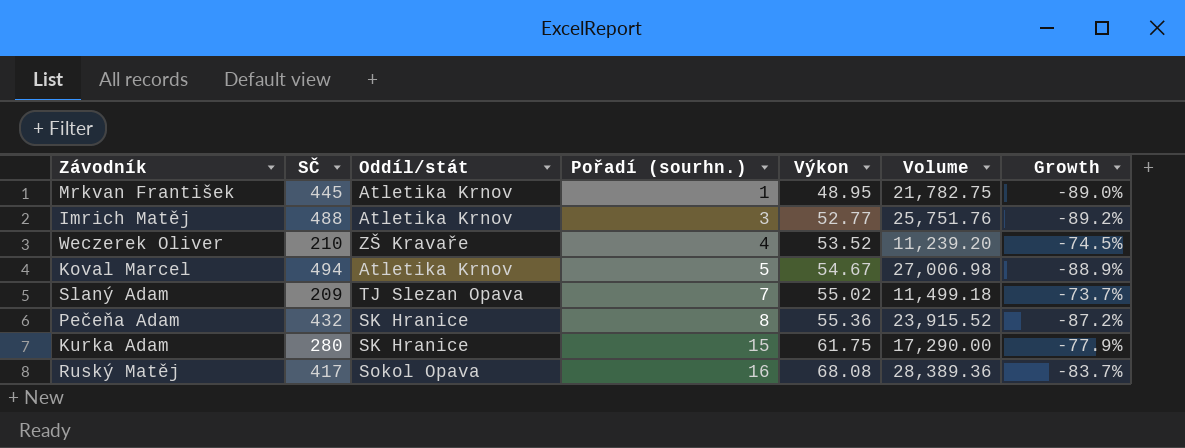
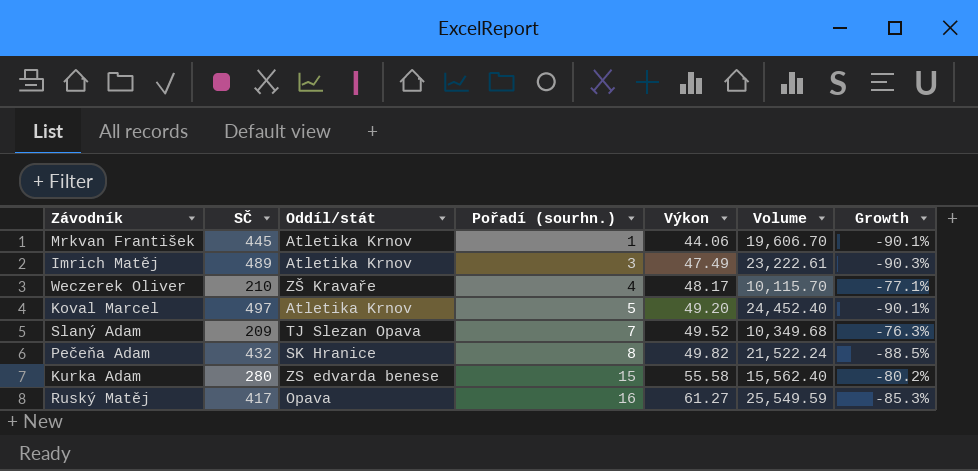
Mrkvan František | Výkon: 48.95 -> 44.06
Mrkvan František | Volume: 21,782.75 -> 19,606.70
Mrkvan František | Growth: -89.0% -> -90.1%
Imrich Matěj | SČ: 488 -> 489
Imrich Matěj | Výkon: 52.77 -> 47.49
Imrich Matěj | Volume: 25,751.76 -> 23,222.61
Imrich Matěj | Growth: -89.2% -> -90.3%
Weczerek Oliver | Výkon: 53.52 -> 48.17
Weczerek Oliver | Volume: 11,239.20 -> 10,115.70
Weczerek Oliver | Growth: -74.5% -> -77.1%
Koval Marcel | SČ: 494 -> 497
Koval Marcel | Výkon: 54.67 -> 49.20
Koval Marcel | Volume: 27,006.98 -> 24,452.40
Koval Marcel | Growth: -88.9% -> -90.1%
Slaný Adam | Výkon: 55.02 -> 49.52
Slaný Adam | Volume: 11,499.18 -> 10,349.68
Slaný Adam | Growth: -73.7% -> -76.3%
Pečeňa Adam | Výkon: 55.36 -> 49.82
Pečeňa Adam | Volume: 23,915.52 -> 21,522.24
Pečeňa Adam | Growth: -87.2% -> -88.5%
Kurka Adam | Oddíl/stát: SK Hranice -> ZS edvarda benese
Kurka Adam | Výkon: 61.75 -> 55.58
Kurka Adam | Volume: 17,290.00 -> 15,562.40
Kurka Adam | Growth: -77.9% -> -80.2%
Ruský Matěj | Oddíl/stát: Sokol Opava -> Opava
Ruský Matěj | Výkon: 68.08 -> 61.27
Ruský Matěj | Volume: 28,389.36 -> 25,549.59
Ruský Matěj | Growth: -83.7% -> -85.3%

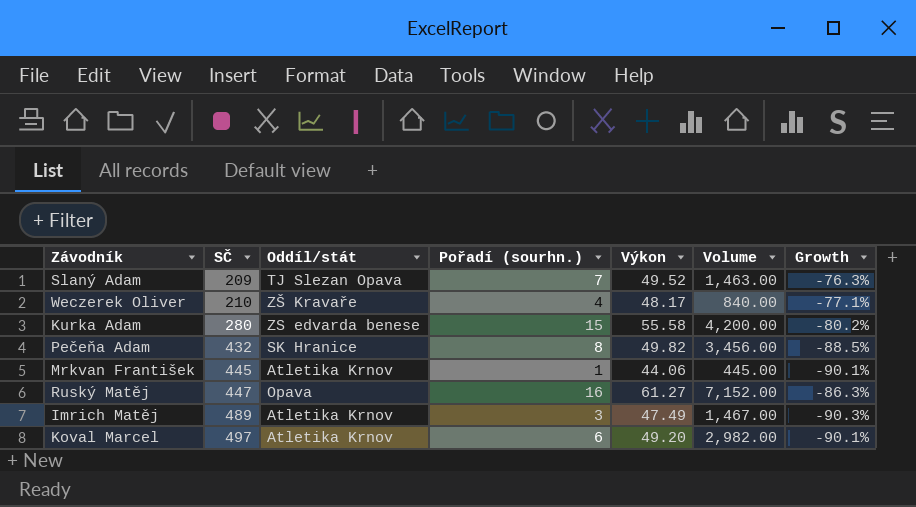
row order: Pořadí (sourhn.) ascending -> SČ ascending
column Volume | formula: [SČ] * [Výkon] -> [SČ] * [Pořadí (sourhn.)]
Ruský Matěj | SČ: 417 -> 447
Ruský Matěj | Growth: -85.3% -> -86.3%
Koval Marcel | Pořadí (sourhn.): 5 -> 6

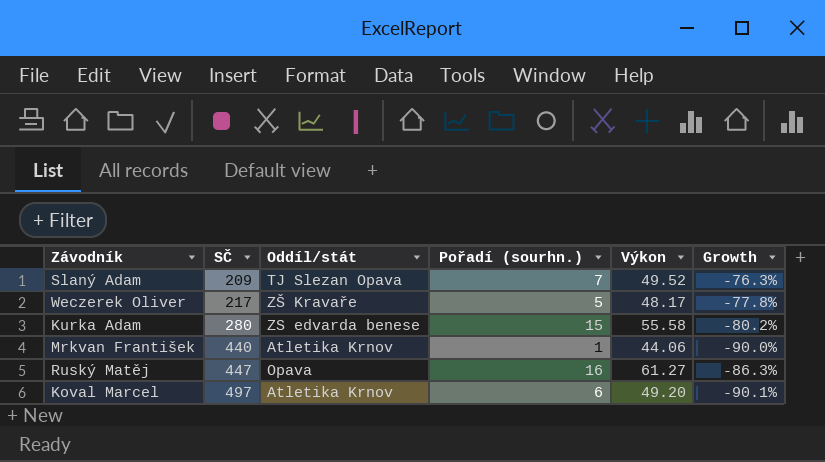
column Volume | formula: [SČ] * [Pořadí (sourhn.)] -> none
row Pečeňa Adam: 432 | SK Hranice | 8 | 49.82 | 3,456.00 | -88.5% -> none
row Imrich Matěj: 489 | Atletika Krnov | 3 | 47.49 | 1,467.00 | -90.3% -> none
Weczerek Oliver | SČ: 210 -> 217
Weczerek Oliver | Pořadí (sourhn.): 4 -> 5
Weczerek Oliver | Growth: -77.1% -> -77.8%
Mrkvan František | SČ: 445 -> 440
Mrkvan František | Growth: -90.1% -> -90.0%

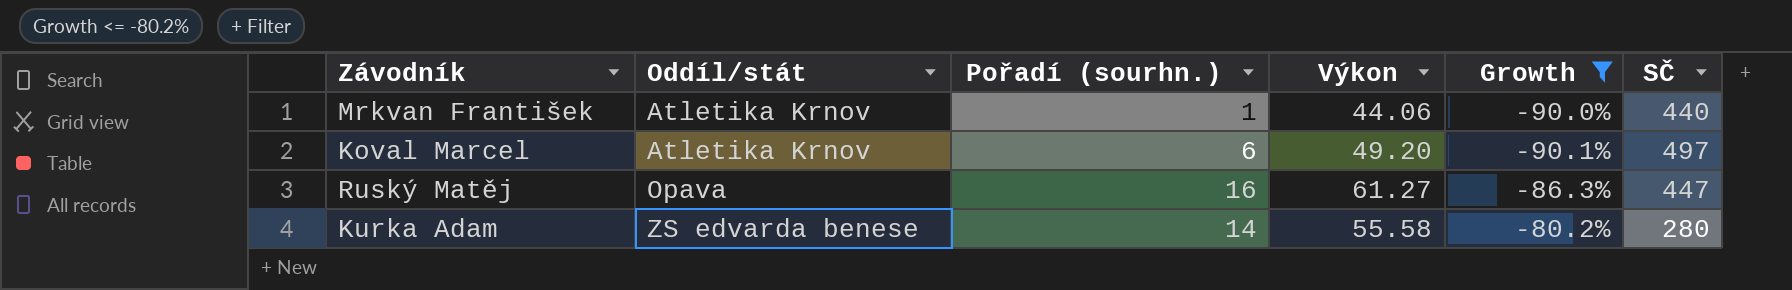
filter: none -> Growth <= -80.2%
row order: SČ ascending -> Oddíl/stát ascending
column SČ | position: 2 -> 6
Kurka Adam | Pořadí (sourhn.): 15 -> 14

